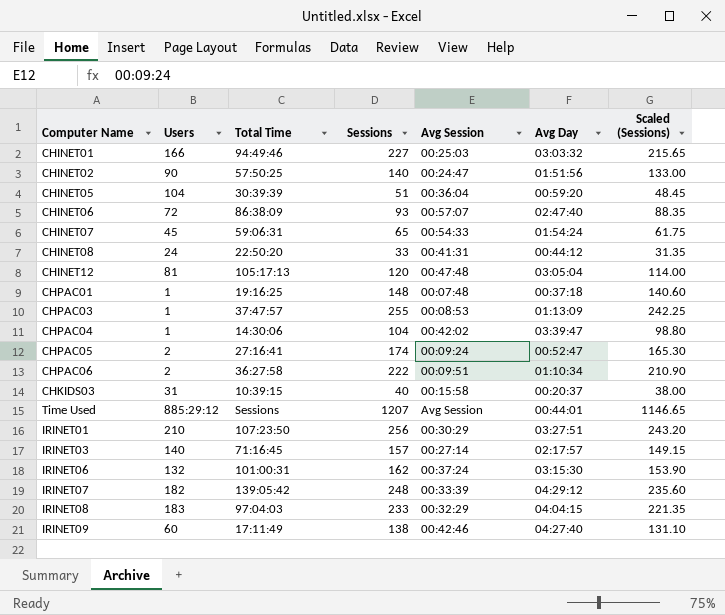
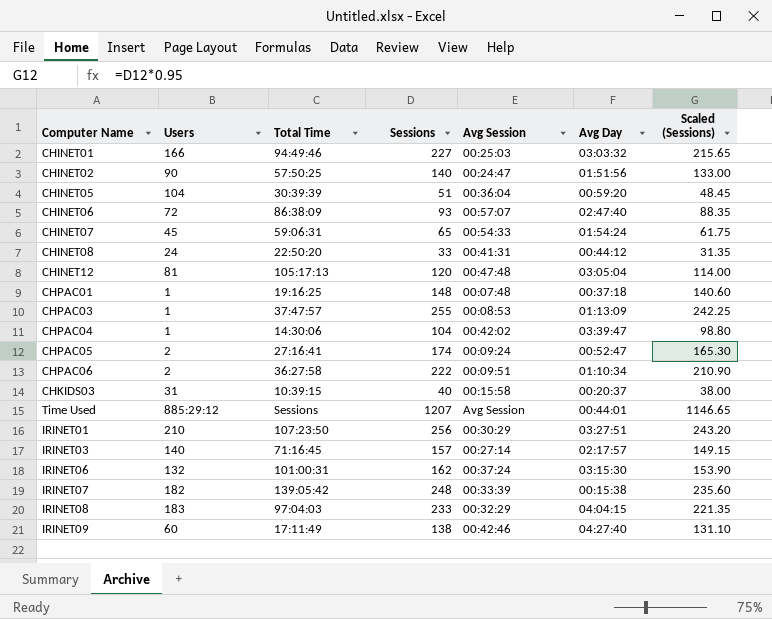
IRINET07 | Avg Day: 04:29:12 -> 00:15:38

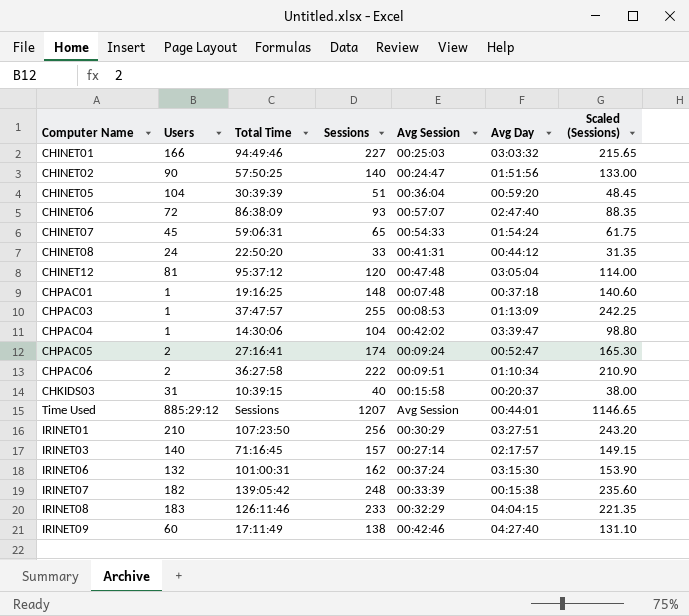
CHINET12 | Total Time: 105:17:13 -> 95:37:12
IRINET08 | Total Time: 97:04:03 -> 126:11:46

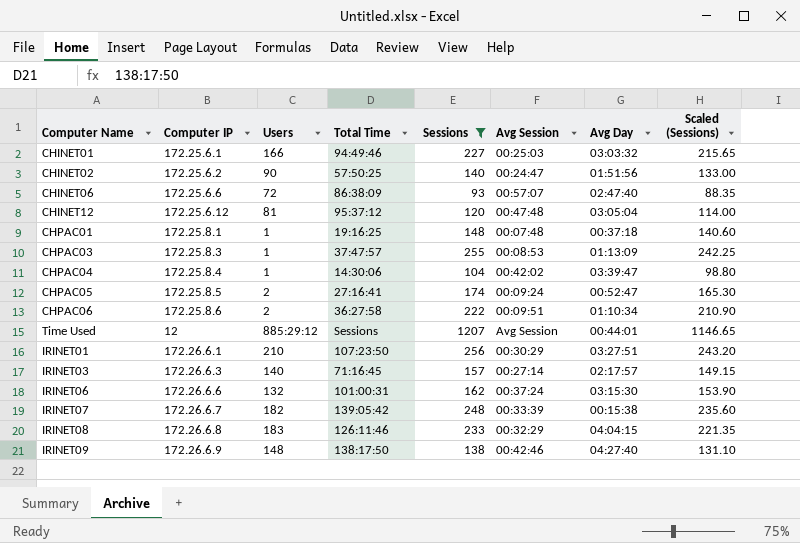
filter: none -> Sessions >= 93
column Computer IP | position: none -> 2
IRINET09 | Users: 60 -> 148
IRINET09 | Total Time: 17:11:49 -> 138:17:50

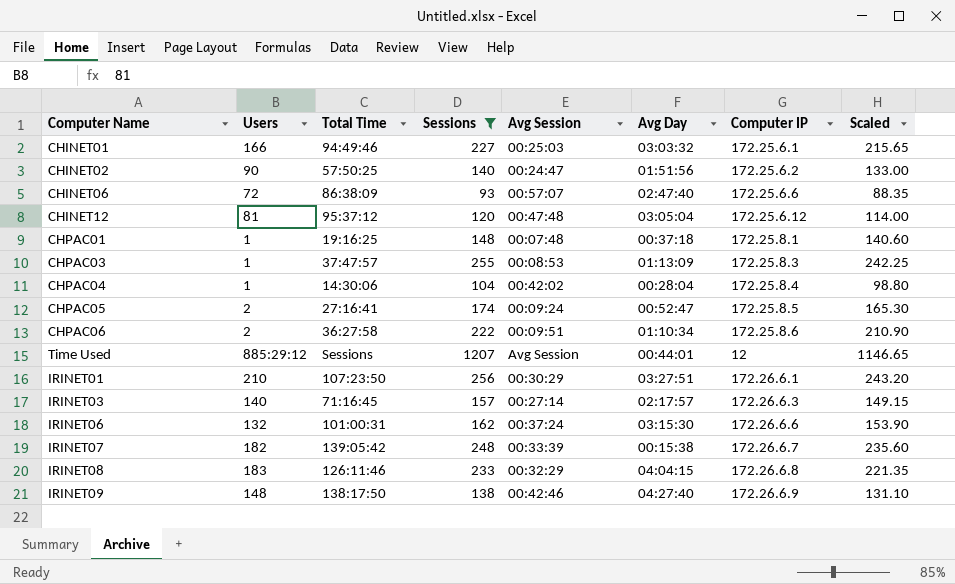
column Computer IP | position: 2 -> 7
column name: Scaled (Sessions) -> Scaled
CHPAC04 | Avg Day: 03:39:47 -> 00:28:04

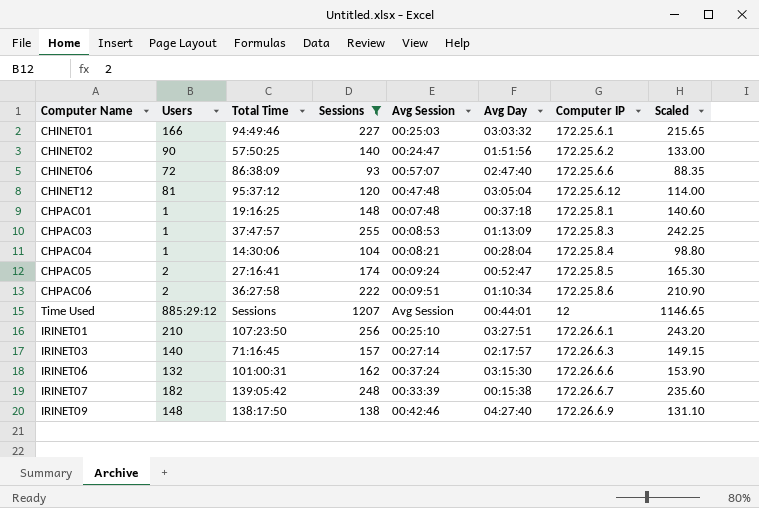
row IRINET08: 183 | 126:11:46 | 233 | 00:32:29 | 04:04:15 | 172.26.6.8 | 221.35 -> none
CHPAC04 | Avg Session: 00:42:02 -> 00:08:21
IRINET01 | Avg Session: 00:30:29 -> 00:25:10

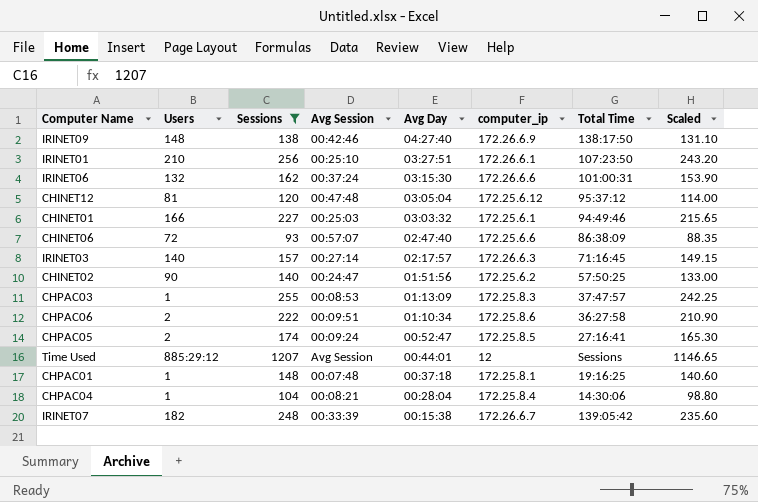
row order: none -> Avg Day descending
column name: Computer IP -> computer_ip
column Total Time | position: 3 -> 7

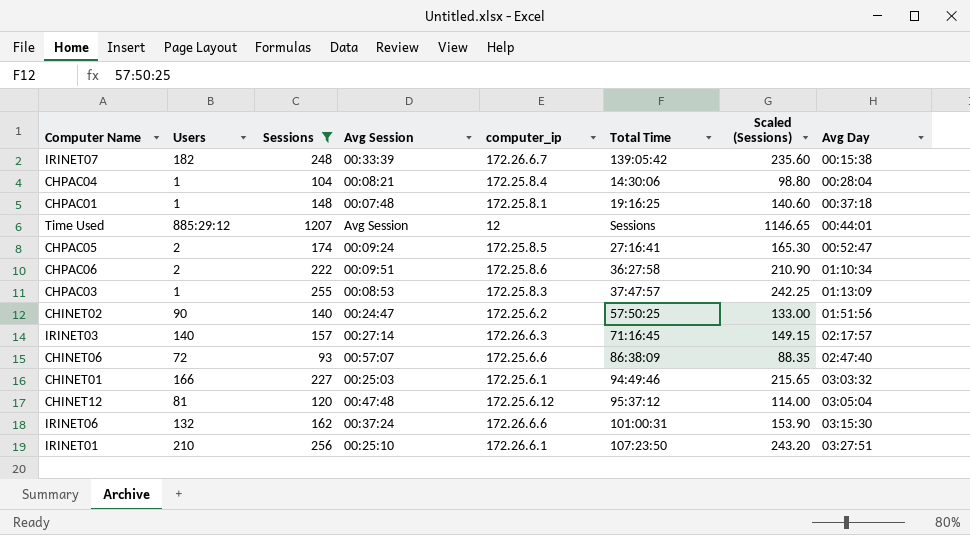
row order: Avg Day descending -> Avg Day ascending
column name: Scaled -> Scaled (Sessions)
column Avg Day | position: 5 -> 8
row IRINET09: 148 | 138 | 00:42:46 | 04:27:40 | 172.26.6.9 | 138:17:50 | 131.10 -> none

